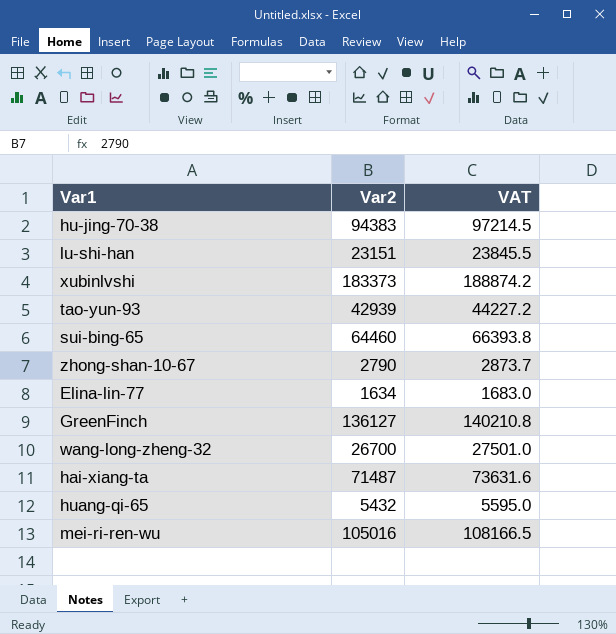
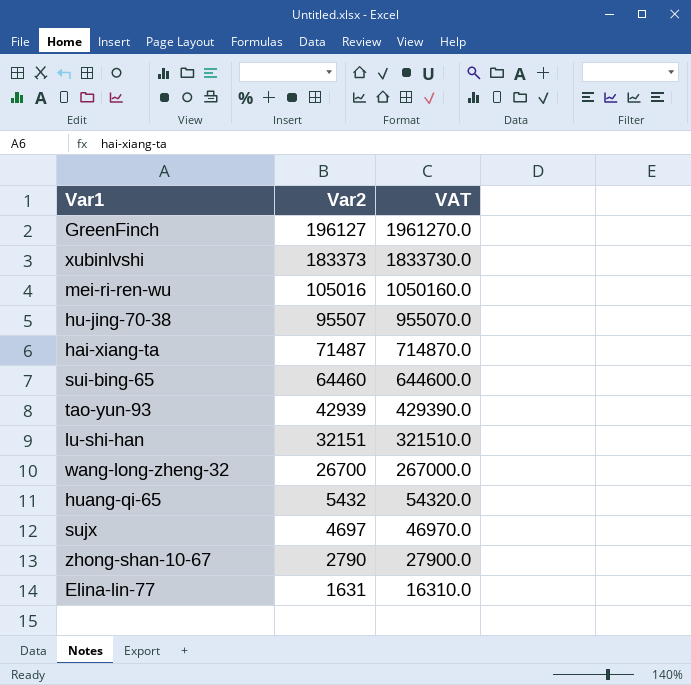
row order: none -> Var2 descending
column VAT | formula: [Var2] * 1.03 -> [Var2] * 10
GreenFinch | Var2: 136127 -> 196127
hu-jing-70-38 | Var2: 94383 -> 95507
lu-shi-han | Var2: 23151 -> 32151
row sujx: none -> 4697 | 46970.0
Elina-lin-77 | Var2: 1634 -> 1631

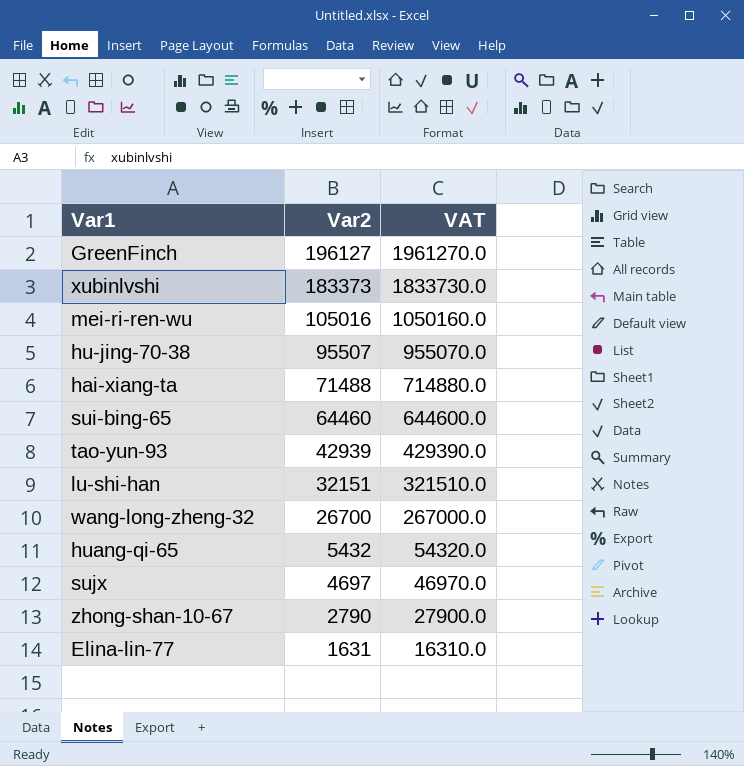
hai-xiang-ta | Var2: 71487 -> 71488
hai-xiang-ta | VAT: 714870.0 -> 714880.0

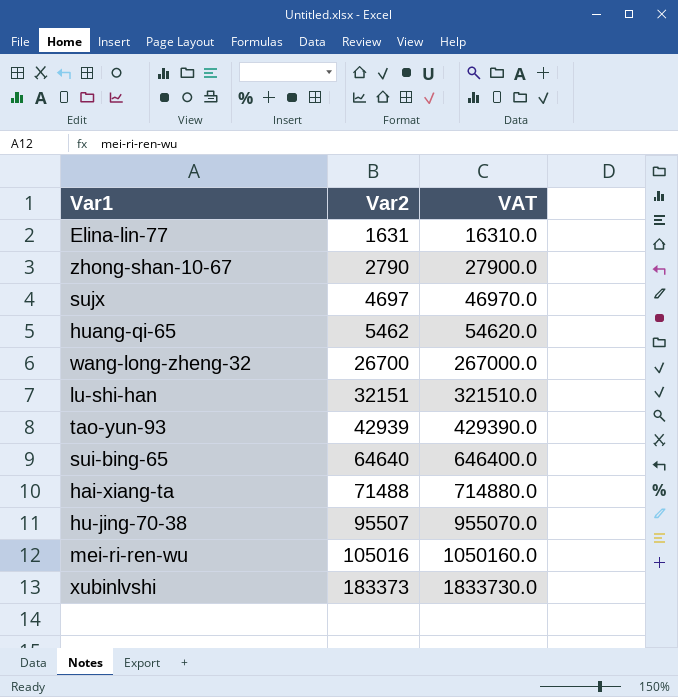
row order: Var2 descending -> Var2 ascending
row GreenFinch: 196127 | 1961270.0 -> none
huang-qi-65 | Var2: 5432 -> 5462
huang-qi-65 | VAT: 54320.0 -> 54620.0
sui-bing-65 | Var2: 64460 -> 64640
sui-bing-65 | VAT: 644600.0 -> 646400.0

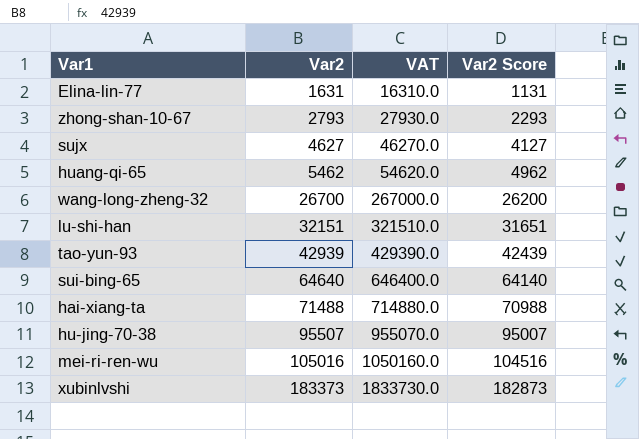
column Var2 Score | formula: none -> [Var2] - 500
zhong-shan-10-67 | Var2: 2790 -> 2793
zhong-shan-10-67 | VAT: 27900.0 -> 27930.0
sujx | Var2: 4697 -> 4627
sujx | VAT: 46970.0 -> 46270.0

